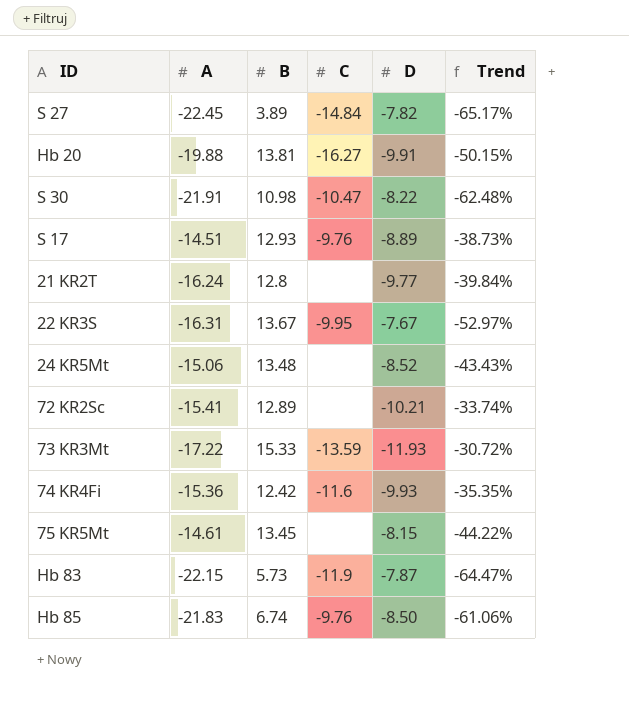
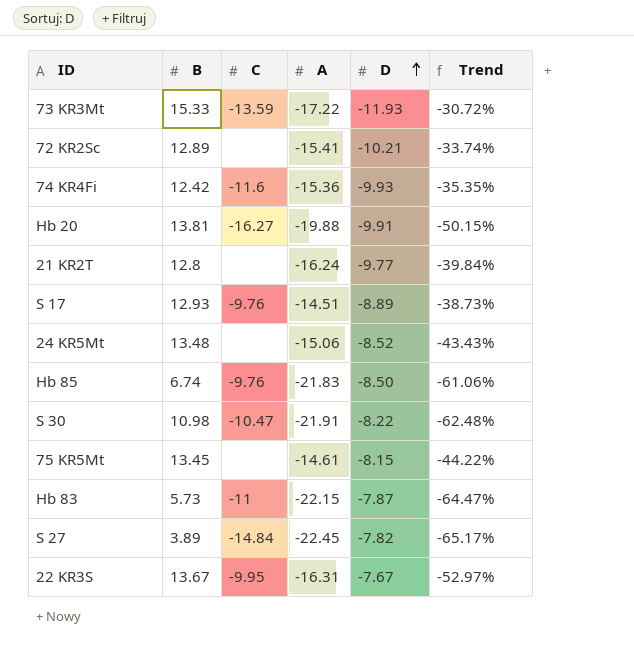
row order: none -> D ascending
column A | position: 2 -> 4
Hb 83 | C: -11.9 -> -11

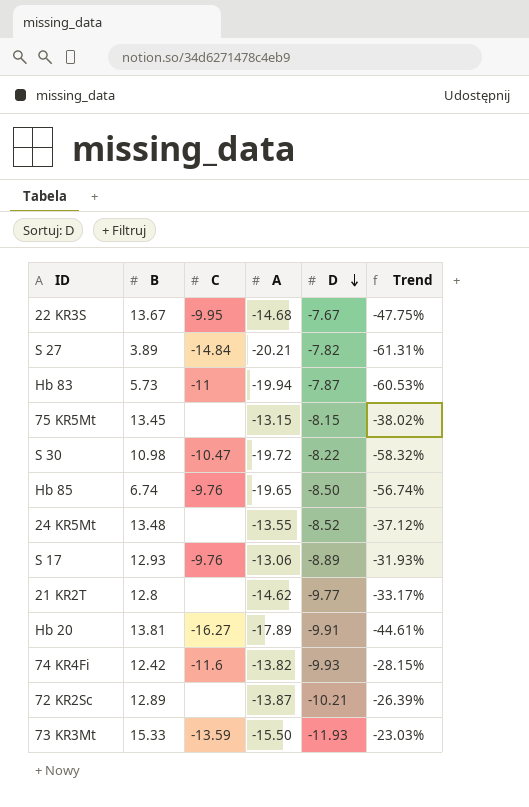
row order: D ascending -> D descending
22 KR3S | A: -16.31 -> -14.68
22 KR3S | Trend: -52.97% -> -47.75%
S 27 | A: -22.45 -> -20.21
S 27 | Trend: -65.17% -> -61.31%
Hb 83 | A: -22.15 -> -19.94
Hb 83 | Trend: -64.47% -> -60.53%
75 KR5Mt | A: -14.61 -> -13.15
75 KR5Mt | Trend: -44.22% -> -38.02%
S 30 | A: -21.91 -> -19.72
S 30 | Trend: -62.48% -> -58.32%
Hb 85 | A: -21.83 -> -19.65
Hb 85 | Trend: -61.06% -> -56.74%
24 KR5Mt | A: -15.06 -> -13.55
24 KR5Mt | Trend: -43.43% -> -37.12%
S 17 | A: -14.51 -> -13.06
S 17 | Trend: -38.73% -> -31.93%
21 KR2T | A: -16.24 -> -14.62
21 KR2T | Trend: -39.84% -> -33.17%
Hb 20 | A: -19.88 -> -17.89
Hb 20 | Trend: -50.15% -> -44.61%
74 KR4Fi | A: -15.36 -> -13.82
74 KR4Fi | Trend: -35.35% -> -28.15%
72 KR2Sc | A: -15.41 -> -13.87
72 KR2Sc | Trend: -33.74% -> -26.39%
73 KR3Mt | A: -17.22 -> -15.50
73 KR3Mt | Trend: -30.72% -> -23.03%

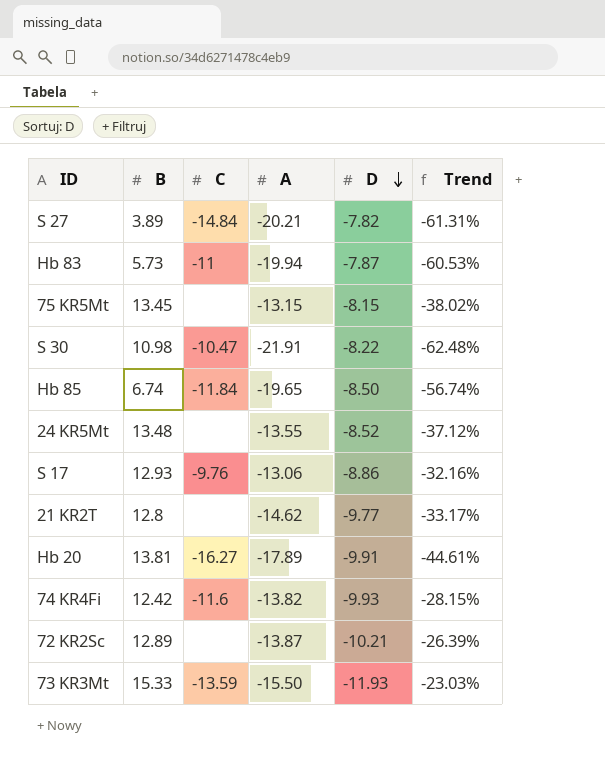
row 22 KR3S: 13.67 | -9.95 | -14.68 | -7.67 | -47.75% -> none
S 30 | A: -19.72 -> -21.91
S 30 | Trend: -58.32% -> -62.48%
Hb 85 | C: -9.76 -> -11.84
S 17 | D: -8.89 -> -8.86
S 17 | Trend: -31.93% -> -32.16%

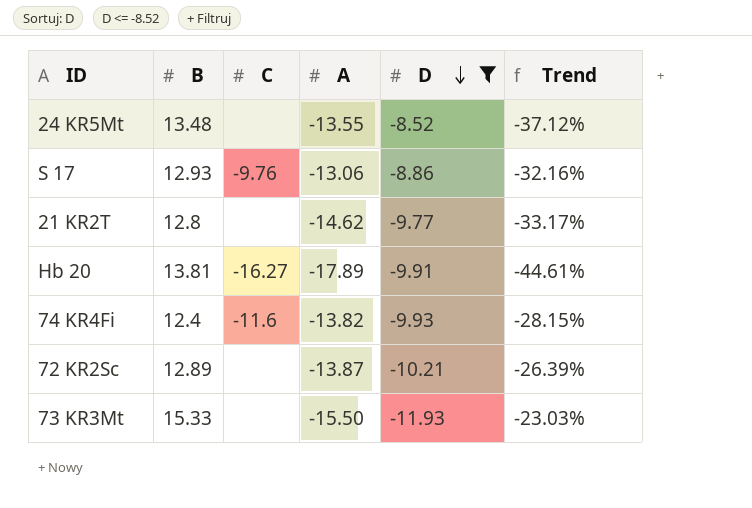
filter: none -> D <= -8.52
74 KR4Fi | B: 12.42 -> 12.4
73 KR3Mt | C: -13.59 -> none

